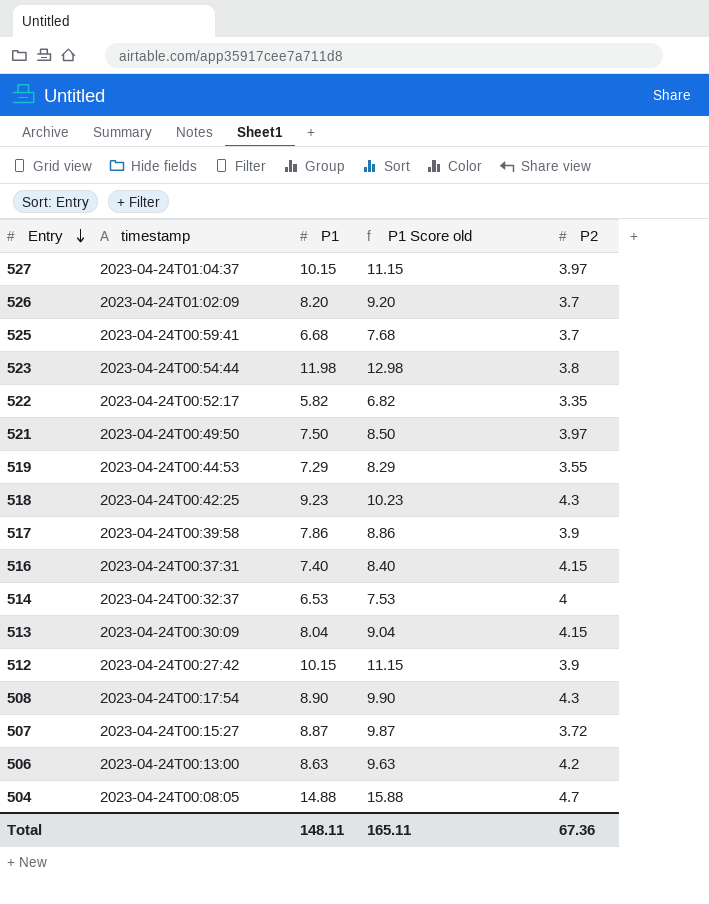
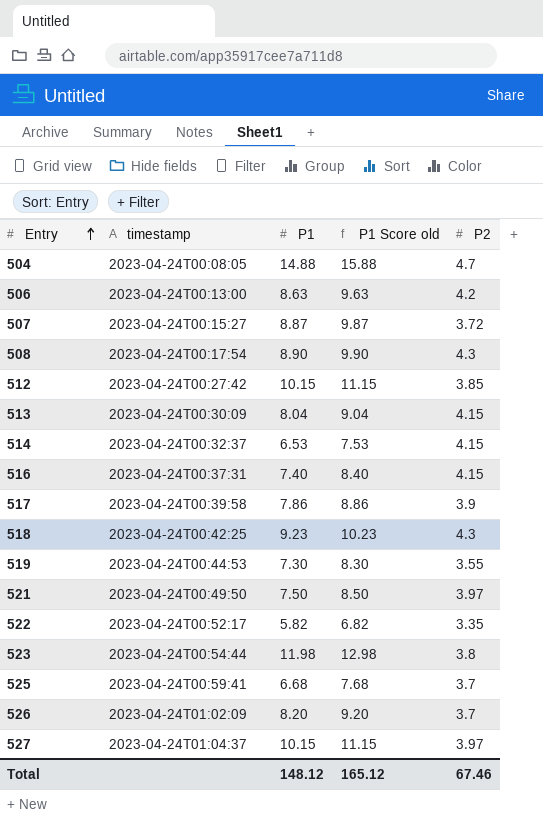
row order: Entry descending -> Entry ascending
512 | P2: 3.9 -> 3.85
514 | P2: 4 -> 4.15
519 | P1: 7.29 -> 7.30
519 | P1 Score old: 8.29 -> 8.30
Total | P1: 148.11 -> 148.12
Total | P1 Score old: 165.11 -> 165.12
Total | P2: 67.36 -> 67.46

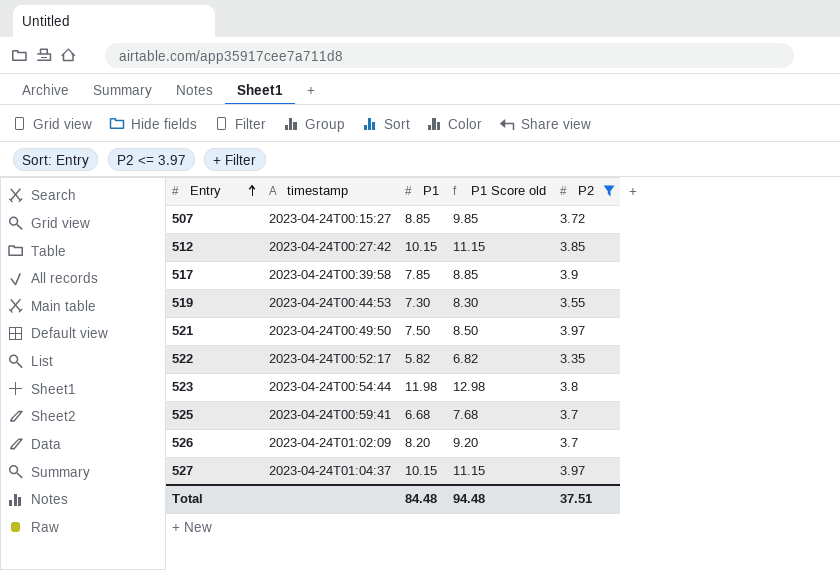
filter: none -> P2 <= 3.97
507 | P1: 8.87 -> 8.85
507 | P1 Score old: 9.87 -> 9.85
517 | P1: 7.86 -> 7.85
517 | P1 Score old: 8.86 -> 8.85
Total | P1: 148.12 -> 84.48
Total | P1 Score old: 165.12 -> 94.48
Total | P2: 67.46 -> 37.51

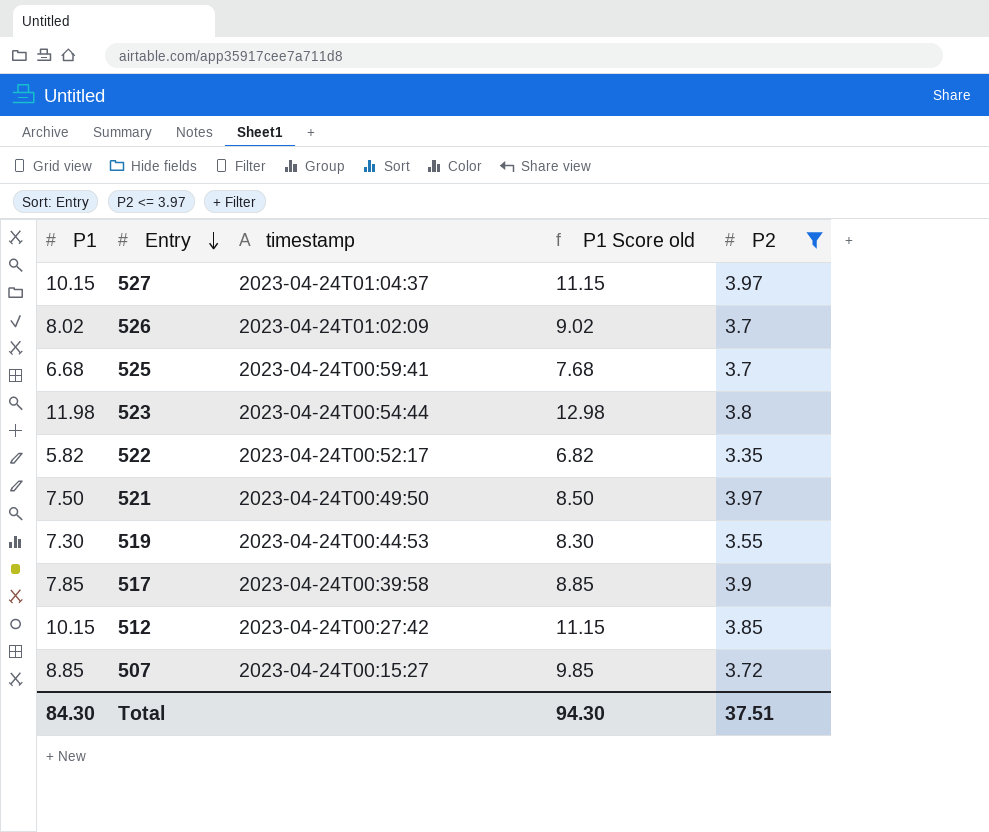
row order: Entry ascending -> Entry descending
column P1 | position: 3 -> 1
526 | P1: 8.20 -> 8.02
526 | P1 Score old: 9.20 -> 9.02
Total | P1: 84.48 -> 84.30
Total | P1 Score old: 94.48 -> 94.30

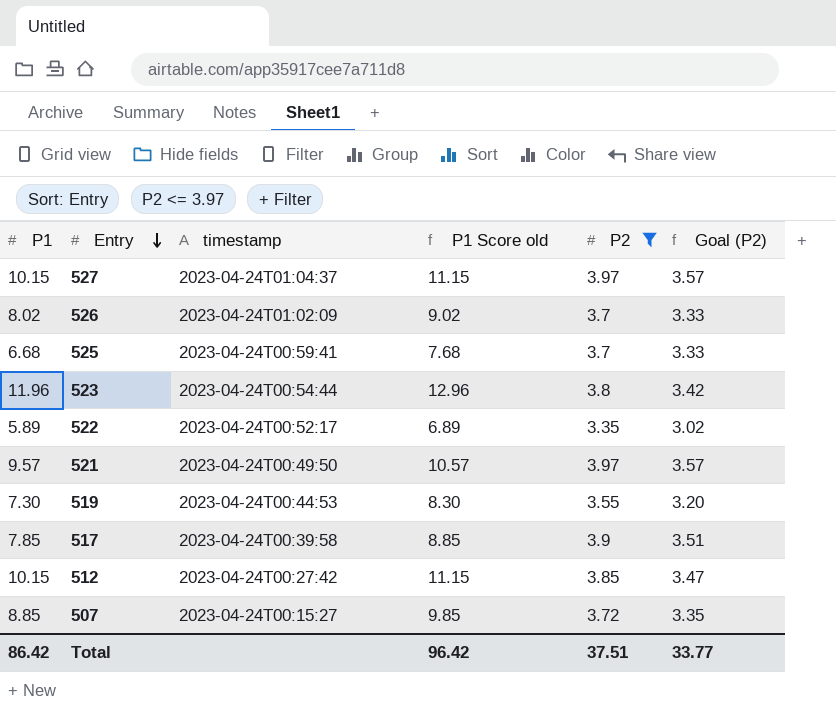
column Goal (P2) | formula: none -> [P2] * 0.9
523 | P1: 11.98 -> 11.96
523 | P1 Score old: 12.98 -> 12.96
522 | P1: 5.82 -> 5.89
522 | P1 Score old: 6.82 -> 6.89
521 | P1: 7.50 -> 9.57
521 | P1 Score old: 8.50 -> 10.57
Total | P1: 84.30 -> 86.42
Total | P1 Score old: 94.30 -> 96.42

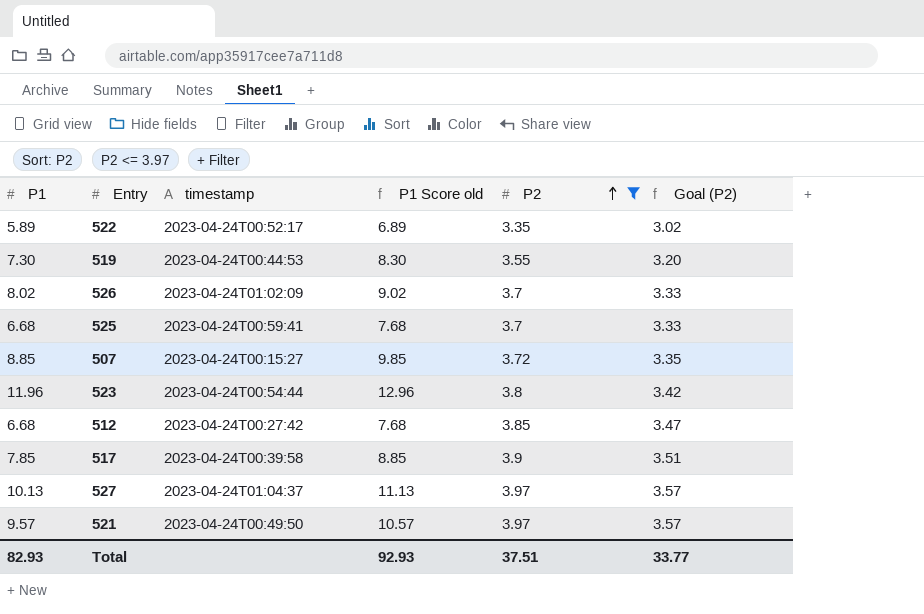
row order: Entry descending -> P2 ascending
512 | P1: 10.15 -> 6.68
512 | P1 Score old: 11.15 -> 7.68
527 | P1: 10.15 -> 10.13
527 | P1 Score old: 11.15 -> 11.13
Total | P1: 86.42 -> 82.93
Total | P1 Score old: 96.42 -> 92.93

